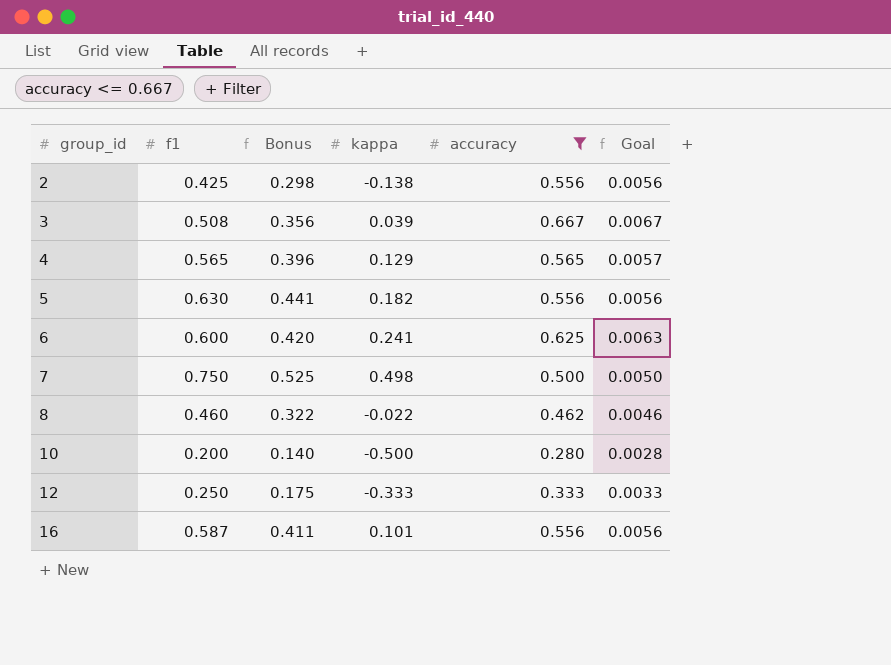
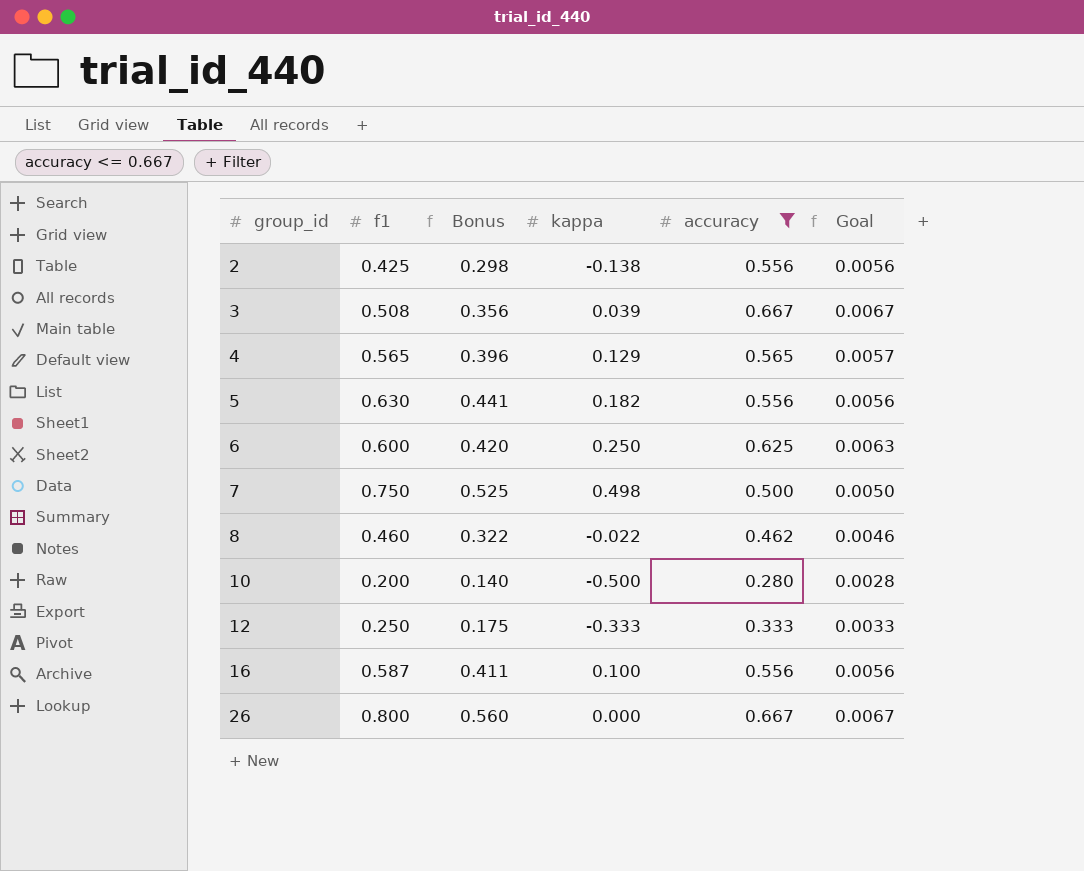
6 | kappa: 0.241 -> 0.250
16 | kappa: 0.101 -> 0.100
row 26: none -> 0.800 | 0.560 | 0.000 | 0.667 | 0.0067

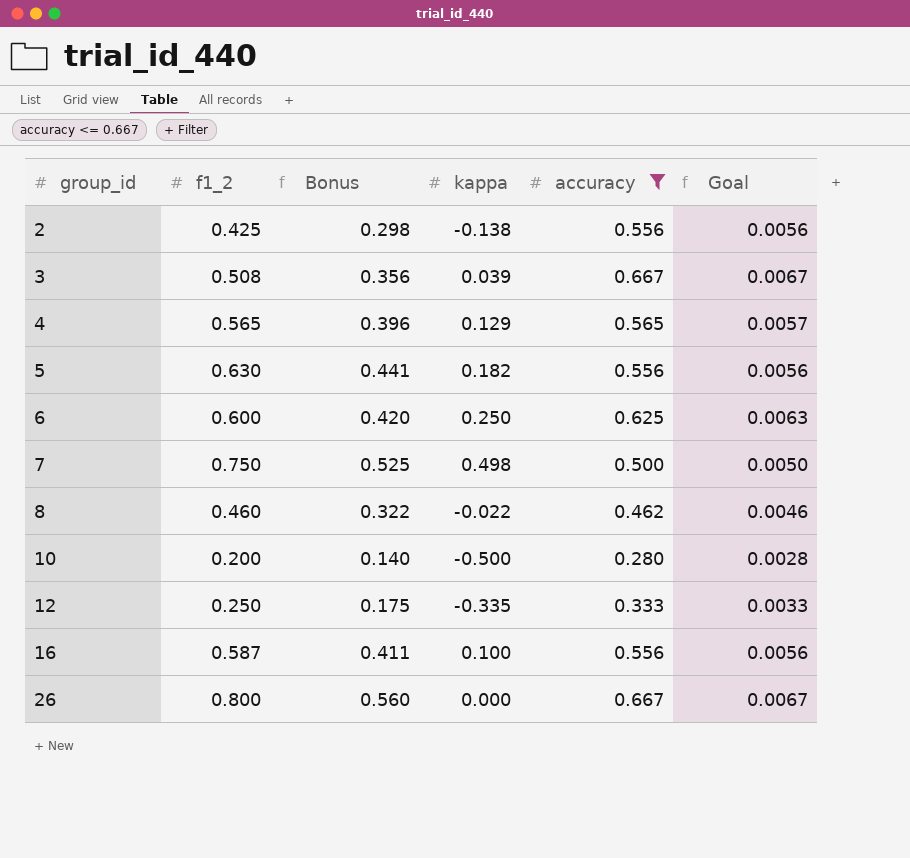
column name: f1 -> f1_2
12 | kappa: -0.333 -> -0.335

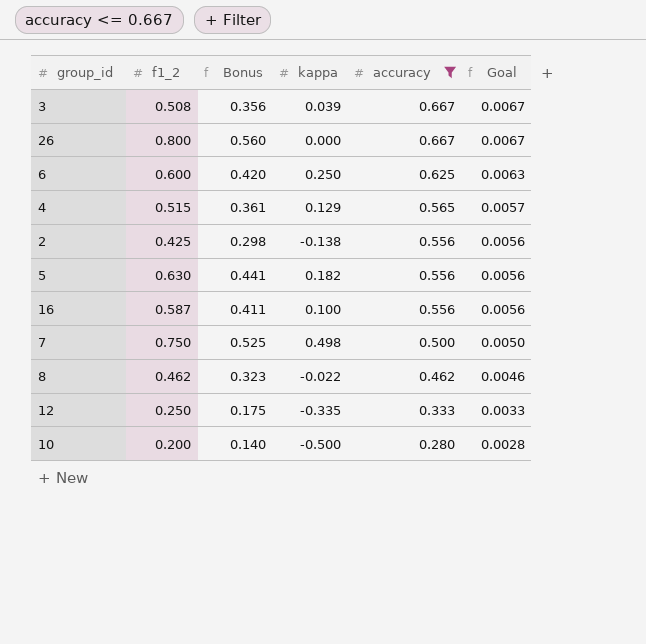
row order: group_id ascending -> accuracy descending
4 | f1_2: 0.565 -> 0.515
4 | Bonus: 0.396 -> 0.361
8 | f1_2: 0.460 -> 0.462
8 | Bonus: 0.322 -> 0.323

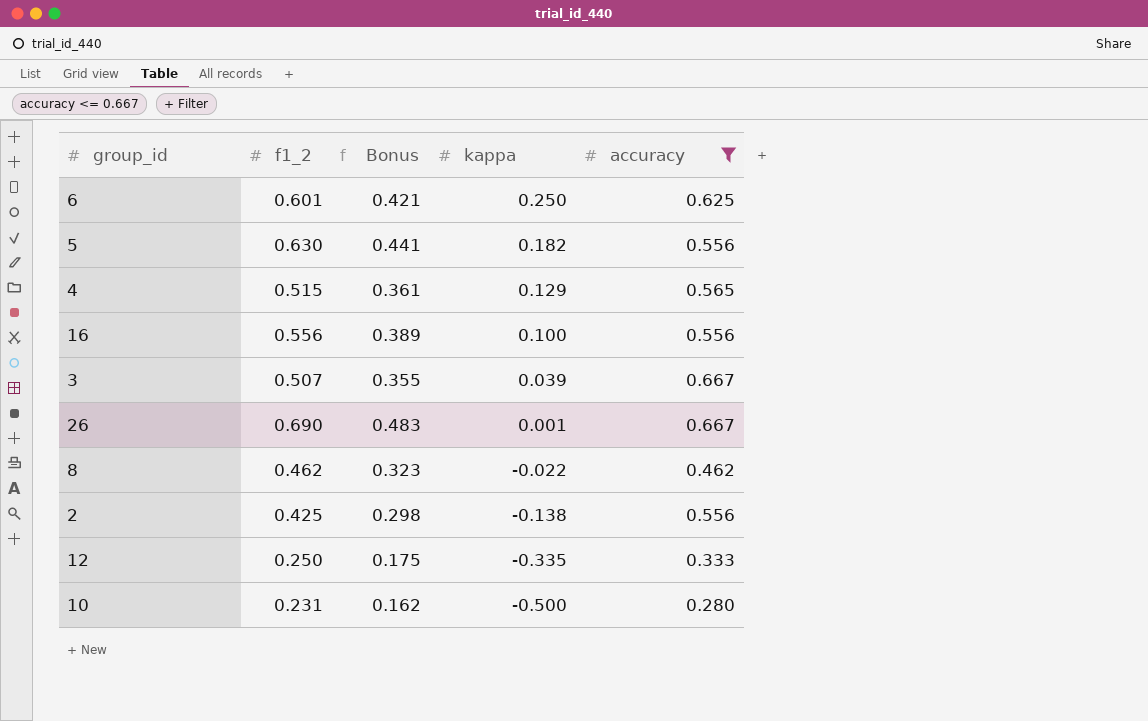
row order: accuracy descending -> kappa descending
column Goal | formula: [accuracy] * 0.01 -> none
row 7: 0.750 | 0.525 | 0.498 | 0.500 | 0.0050 -> none
6 | f1_2: 0.600 -> 0.601
6 | Bonus: 0.420 -> 0.421
16 | f1_2: 0.587 -> 0.556
16 | Bonus: 0.411 -> 0.389
3 | f1_2: 0.508 -> 0.507
3 | Bonus: 0.356 -> 0.355
26 | f1_2: 0.800 -> 0.690
26 | Bonus: 0.560 -> 0.483
26 | kappa: 0.000 -> 0.001
10 | f1_2: 0.200 -> 0.231
10 | Bonus: 0.140 -> 0.162

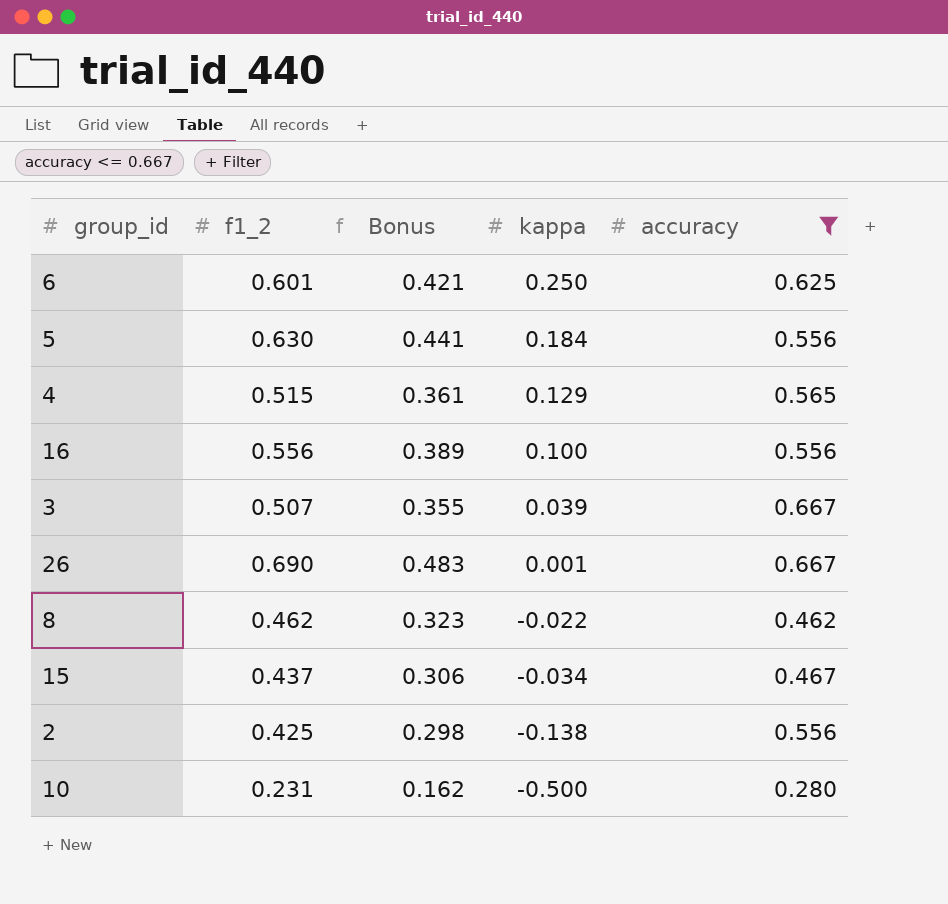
row 12: 0.250 | 0.175 | -0.335 | 0.333 -> none
5 | kappa: 0.182 -> 0.184
row 15: none -> 0.437 | 0.306 | -0.034 | 0.467

